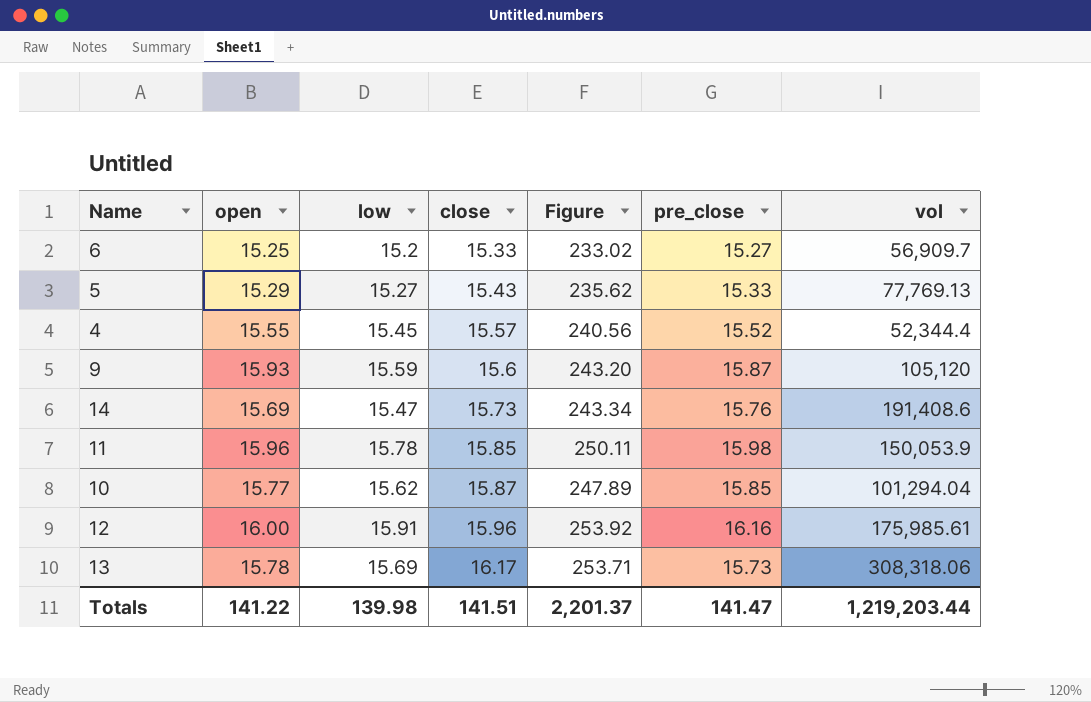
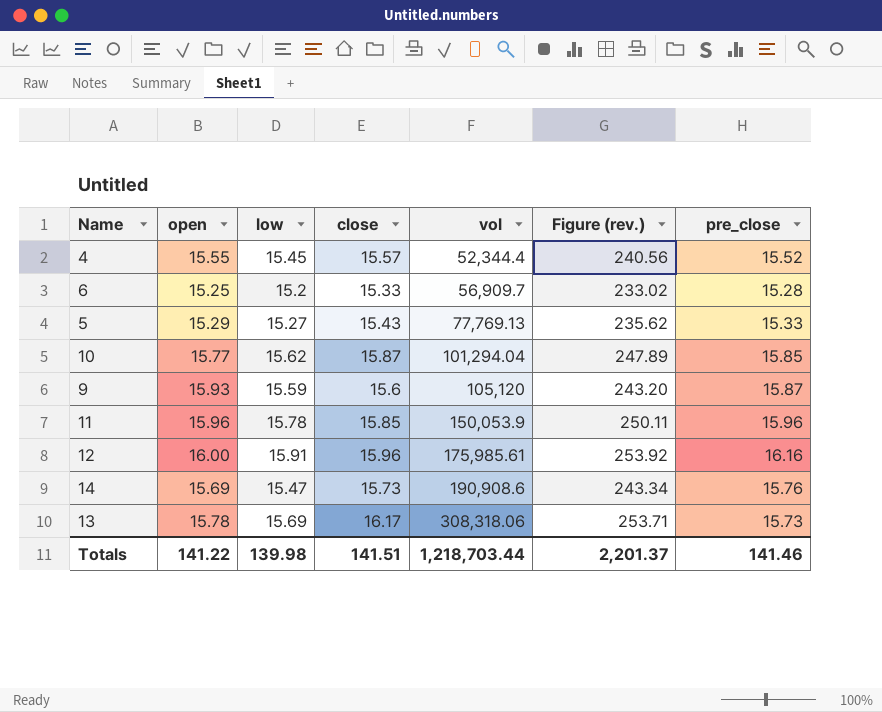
row order: close ascending -> vol ascending
column vol | position: 7 -> 5
column name: Figure -> Figure (rev.)
6 | pre_close: 15.27 -> 15.28
11 | pre_close: 15.98 -> 15.96
14 | vol: 191,408.6 -> 190,908.6
Totals | vol: 1,219,203.44 -> 1,218,703.44
Totals | pre_close: 141.47 -> 141.46

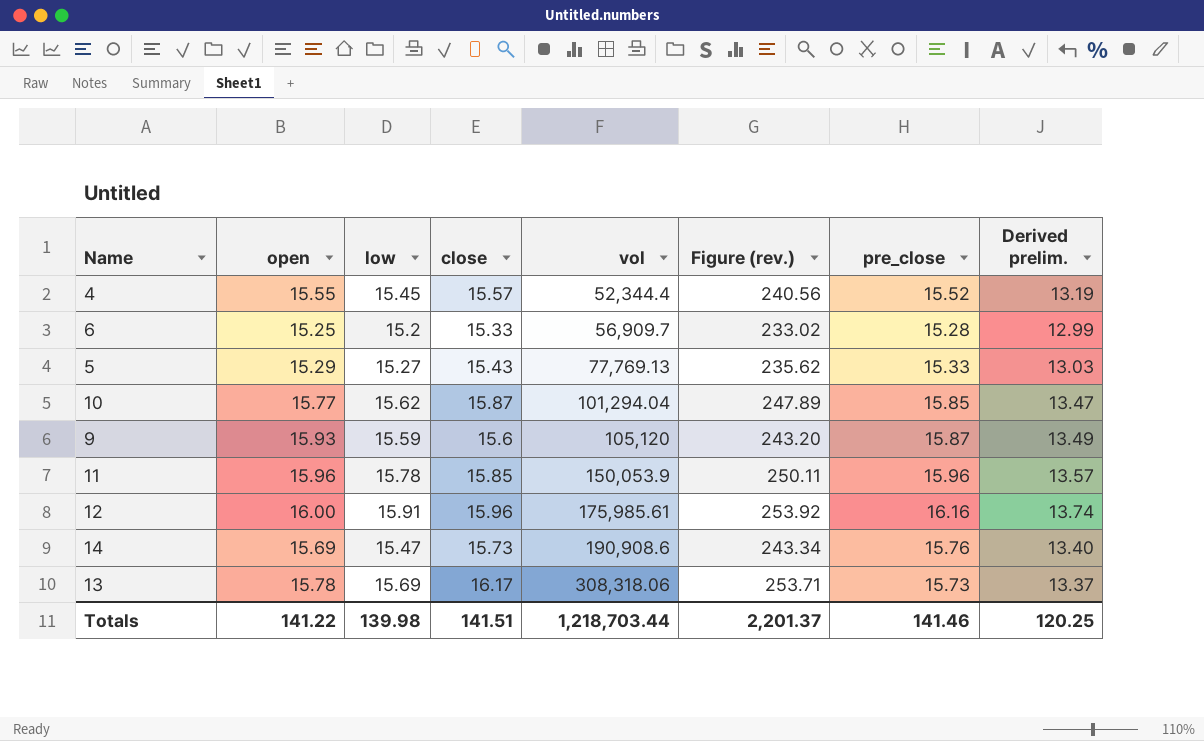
column Derived prelim. | formula: none -> [pre_close] * 0.85

